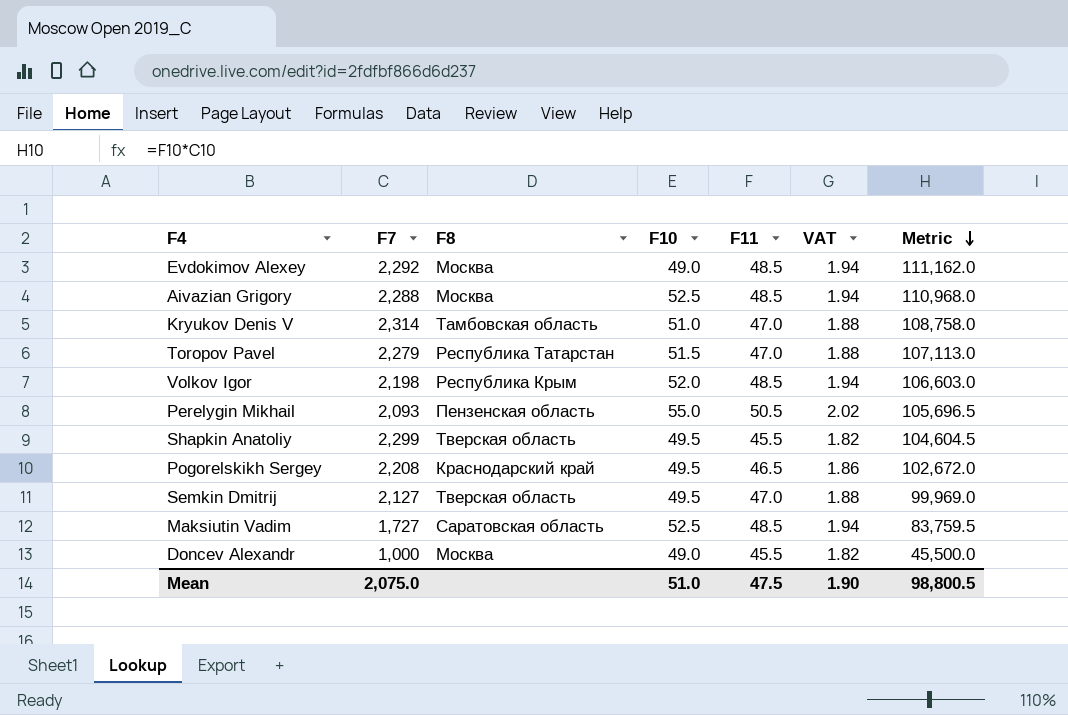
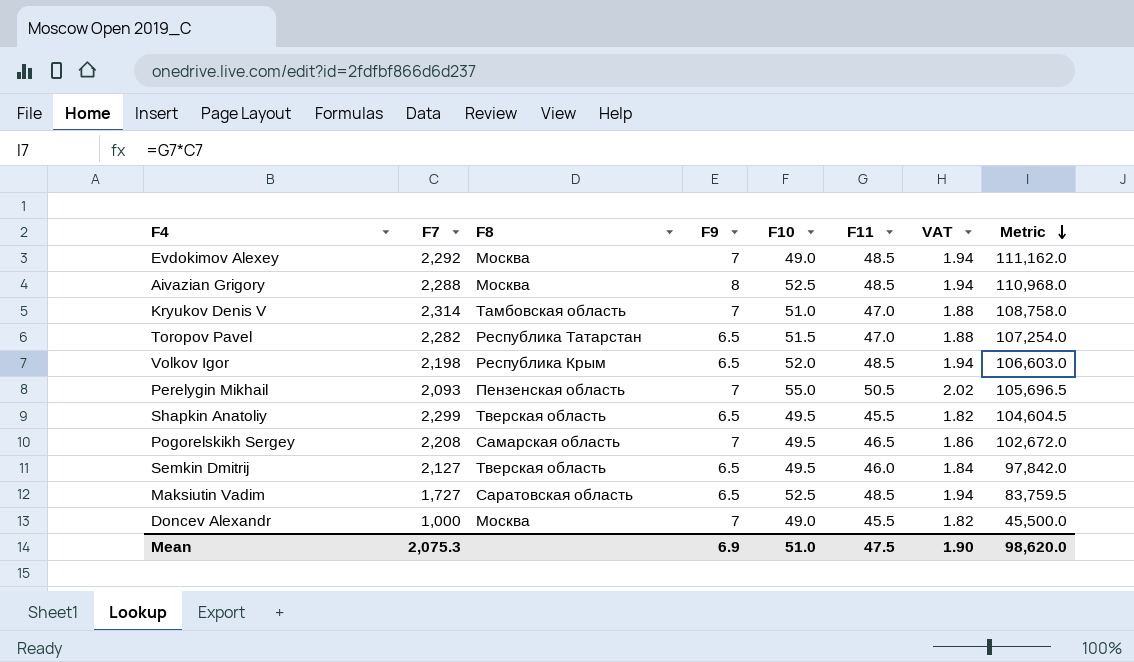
column F9 | position: none -> 4
Toropov Pavel | F7: 2,279 -> 2,282
Toropov Pavel | Metric: 107,113.0 -> 107,254.0
Pogorelskikh Sergey | F8: Краснодарский край -> Самарская область
Semkin Dmitrij | F11: 47.0 -> 46.0
Semkin Dmitrij | VAT: 1.88 -> 1.84
Semkin Dmitrij | Metric: 99,969.0 -> 97,842.0
Mean | F7: 2,075.0 -> 2,075.3
Mean | Metric: 98,800.5 -> 98,620.0

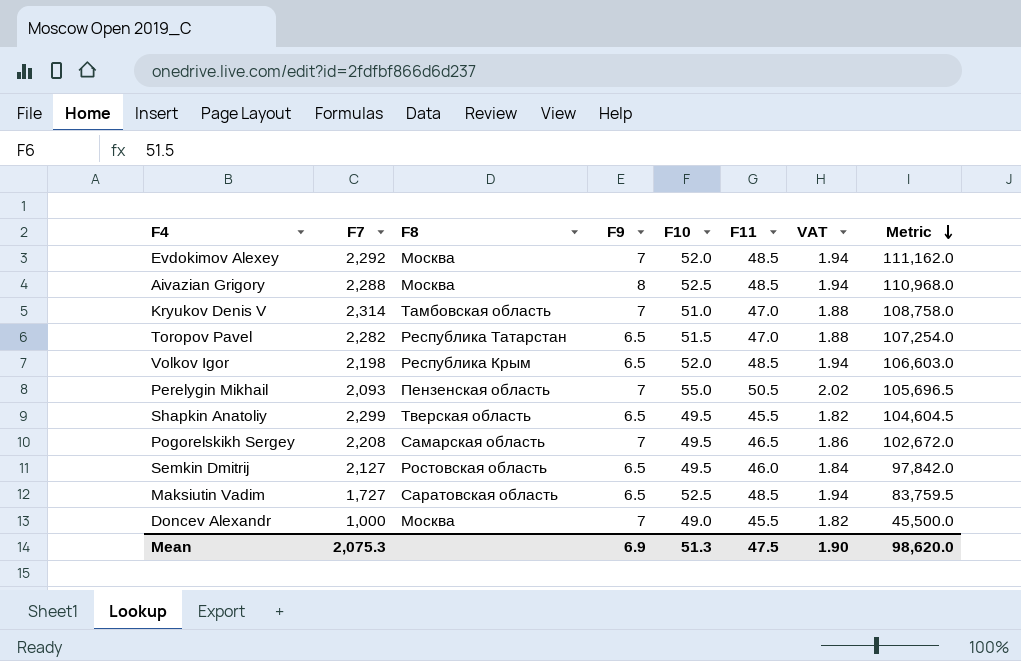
Evdokimov Alexey | F10: 49.0 -> 52.0
Semkin Dmitrij | F8: Тверская область -> Ростовская область
Mean | F10: 51.0 -> 51.3

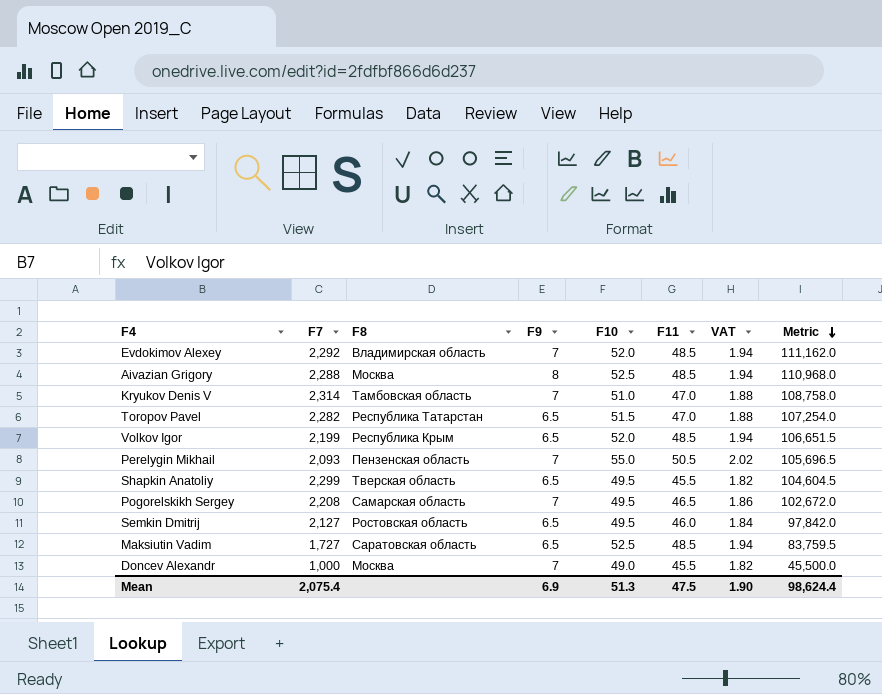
Evdokimov Alexey | F8: Москва -> Владимирская область
Volkov Igor | F7: 2,198 -> 2,199
Volkov Igor | Metric: 106,603.0 -> 106,651.5
Mean | F7: 2,075.3 -> 2,075.4
Mean | Metric: 98,620.0 -> 98,624.4

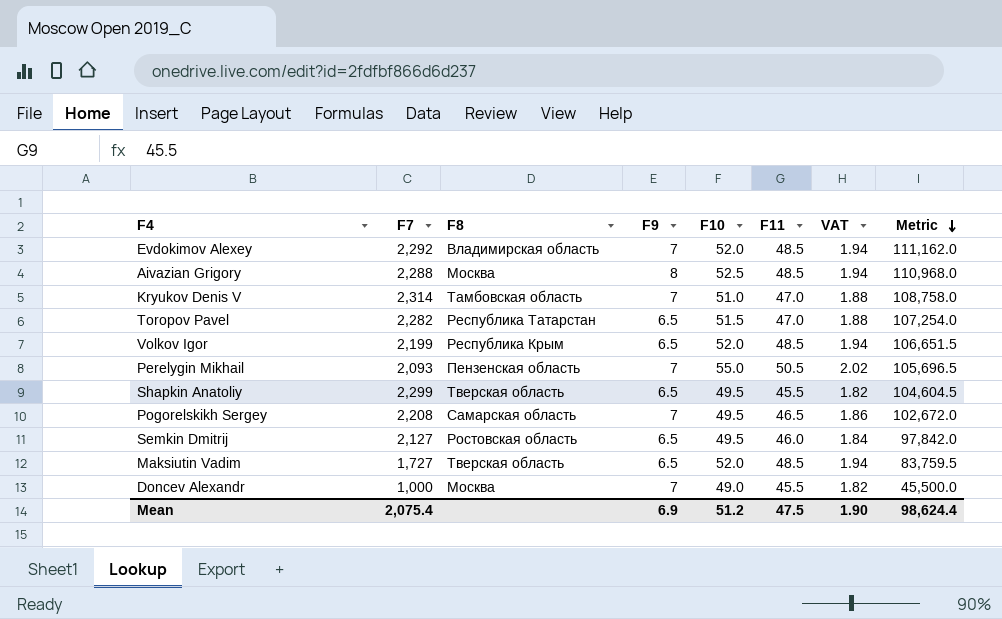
Maksiutin Vadim | F8: Саратовская область -> Тверская область
Maksiutin Vadim | F10: 52.5 -> 52.0
Mean | F10: 51.3 -> 51.2

